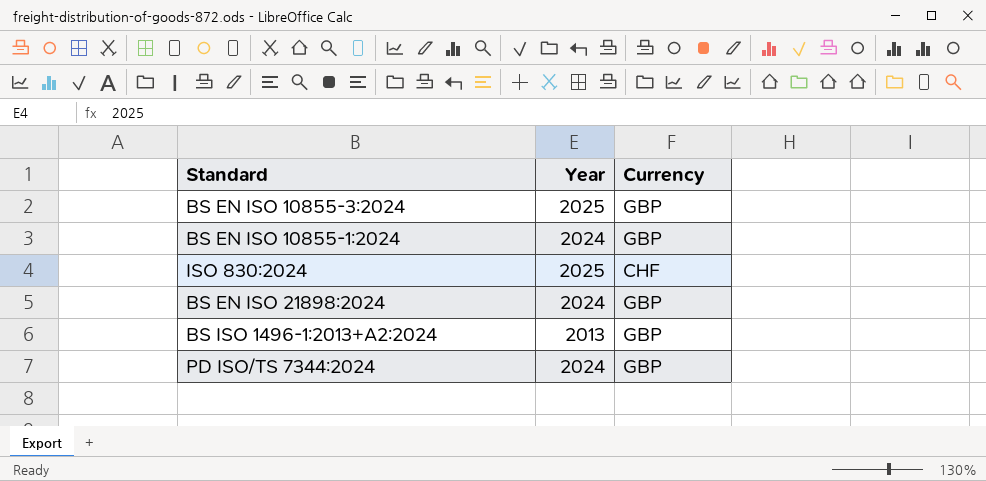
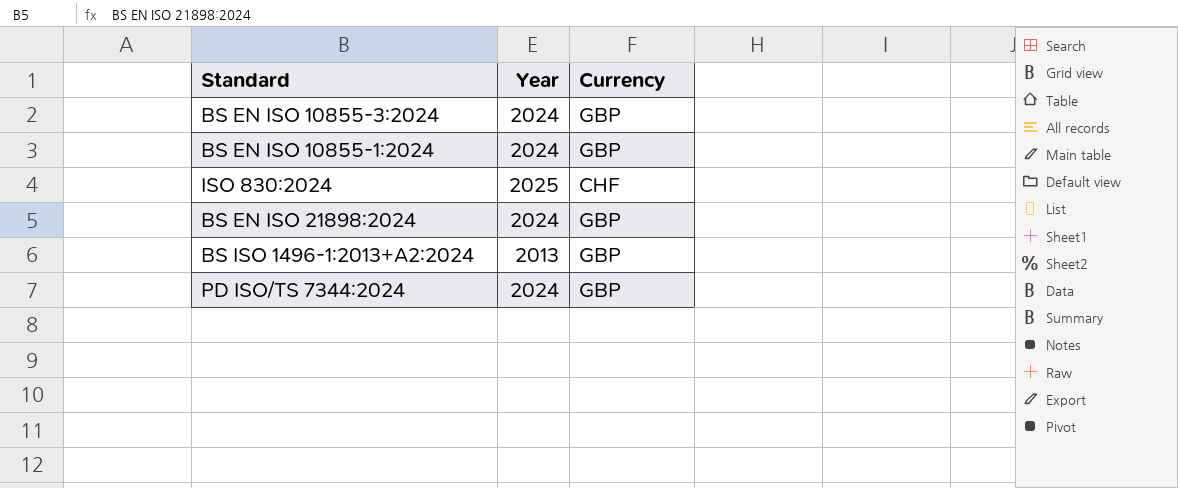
BS EN ISO 10855-3:2024 | Year: 2025 -> 2024

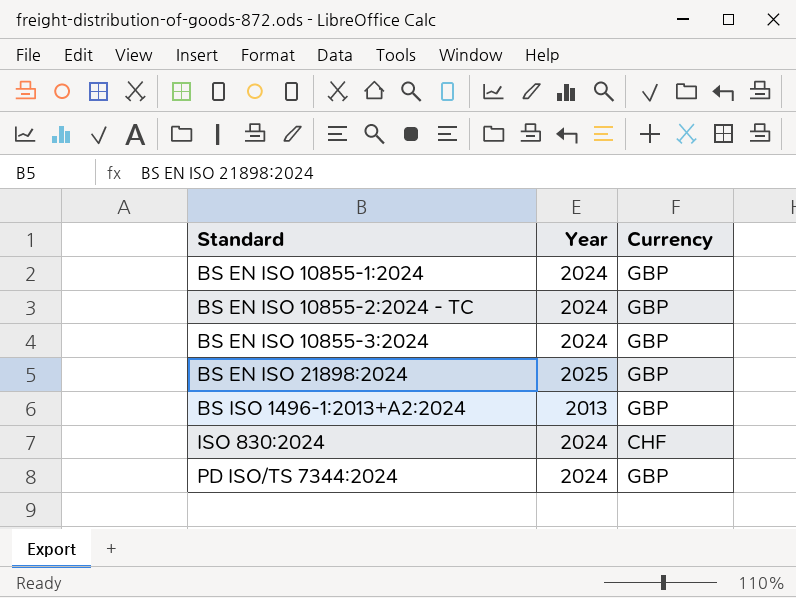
row order: none -> Standard ascending
row BS EN ISO 10855-2:2024 - TC: none -> 2024 | GBP
BS EN ISO 21898:2024 | Year: 2024 -> 2025
ISO 830:2024 | Year: 2025 -> 2024

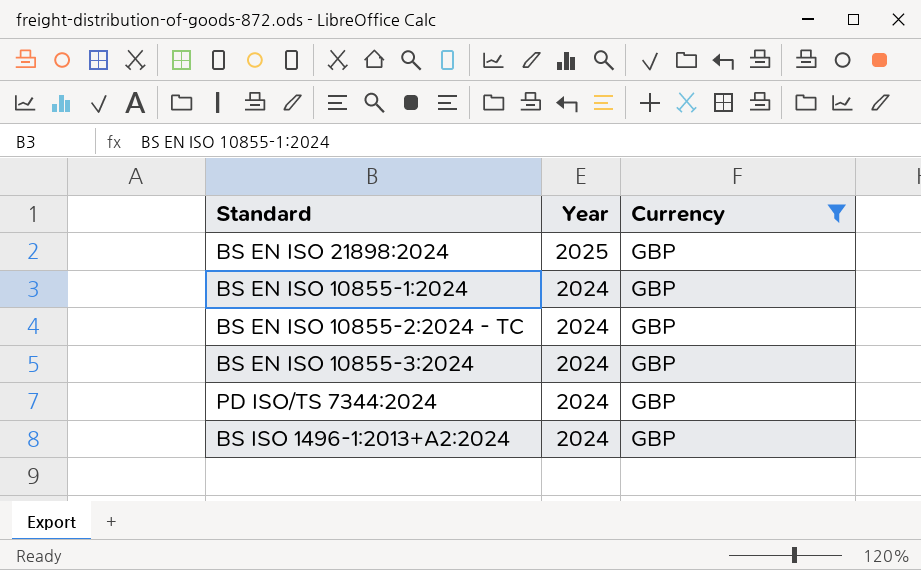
filter: none -> Currency = GBP
row order: Standard ascending -> Year descending
BS ISO 1496-1:2013+A2:2024 | Year: 2013 -> 2024

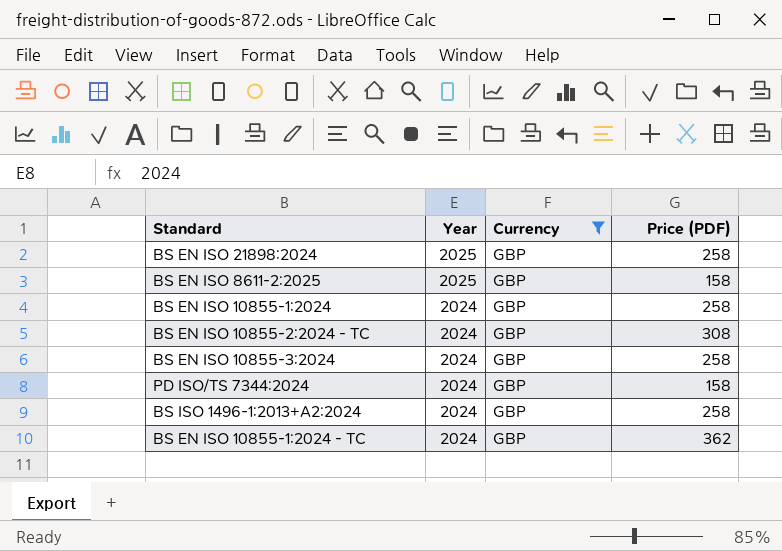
column Price (PDF) | position: none -> 4
row BS EN ISO 8611-2:2025: none -> 2025 | GBP | 158
row BS EN ISO 10855-1:2024 - TC: none -> 2024 | GBP | 362

